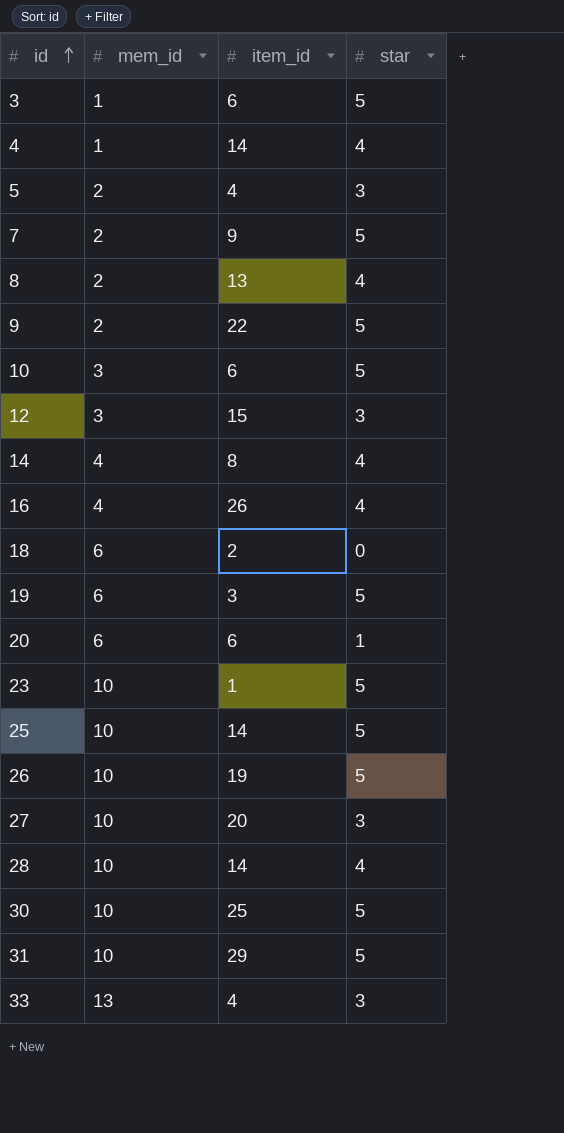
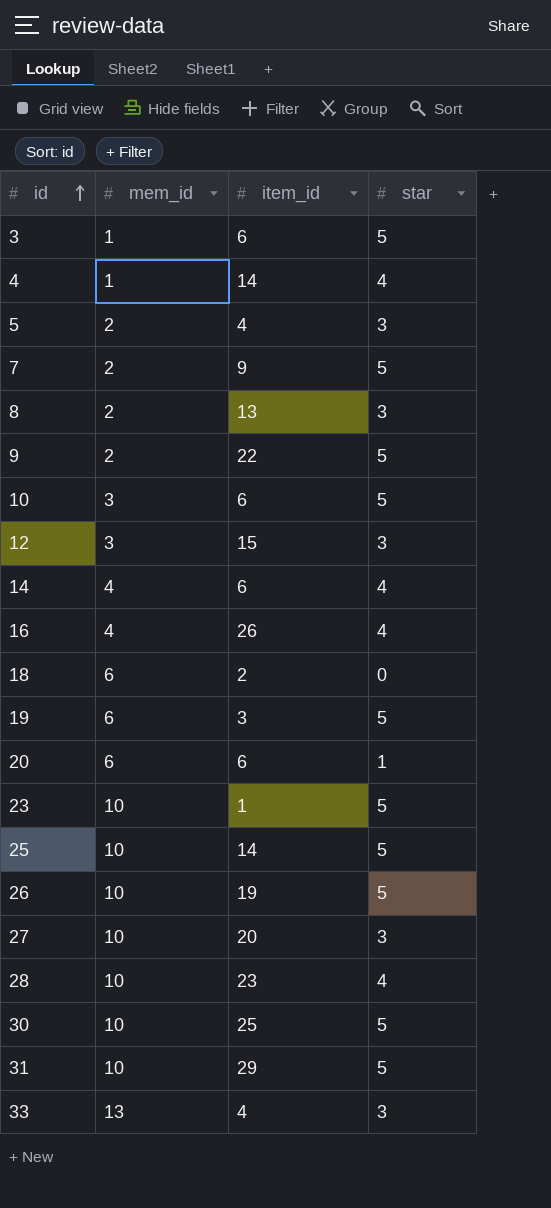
8 | star: 4 -> 3
14 | item_id: 8 -> 6
28 | item_id: 14 -> 23

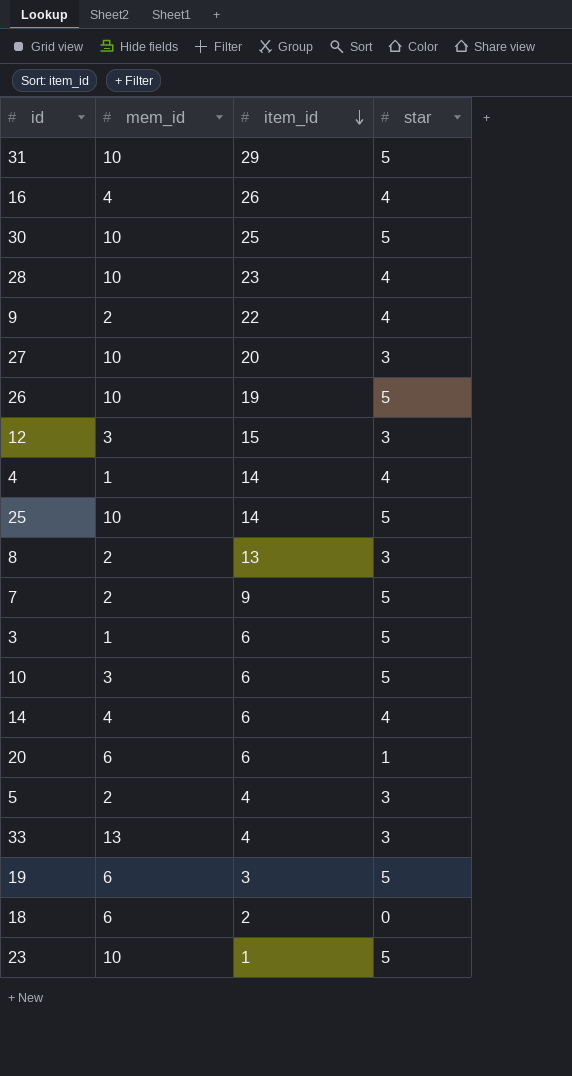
row order: id ascending -> item_id descending
9 | star: 5 -> 4

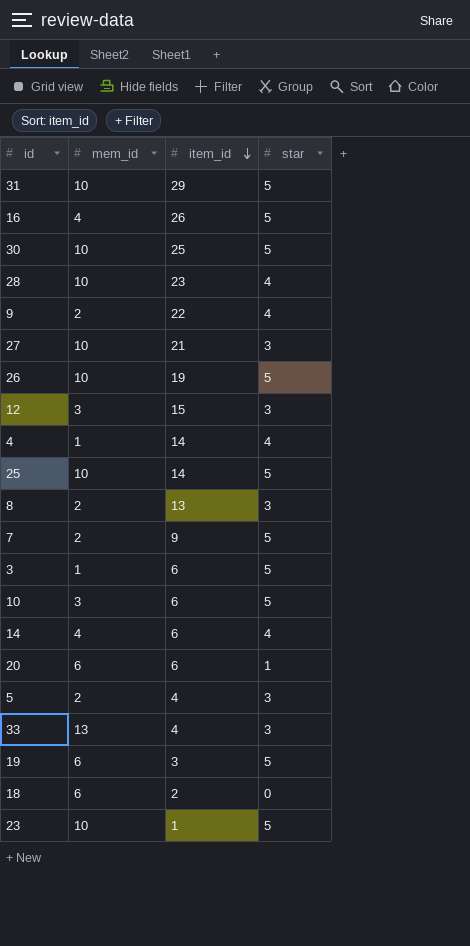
16 | star: 4 -> 5
27 | item_id: 20 -> 21

